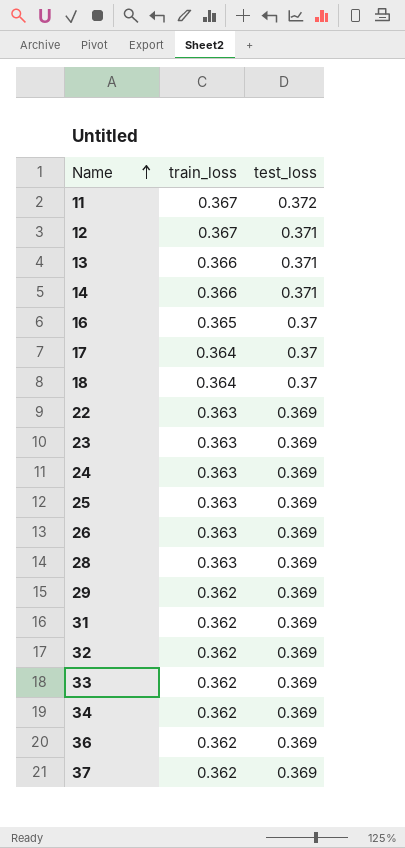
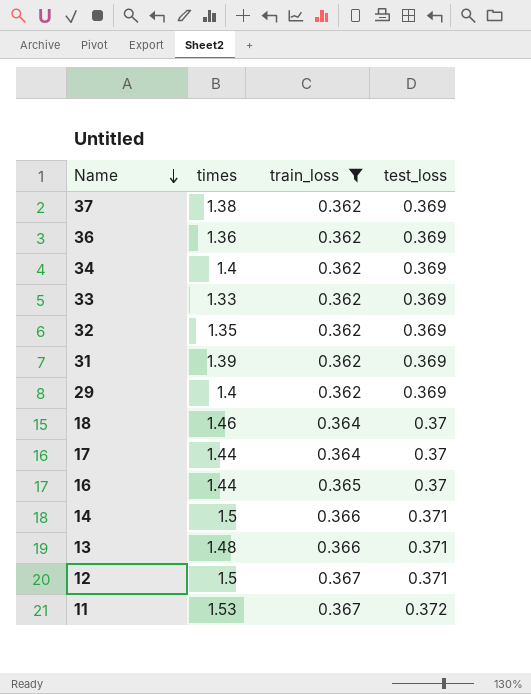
filter: none -> train_loss != 0.363
row order: Name ascending -> Name descending
column times | position: none -> 2

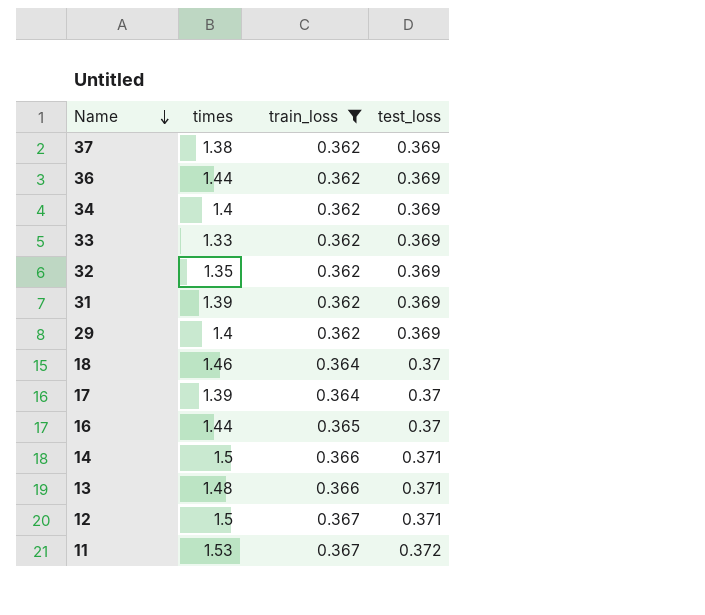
36 | times: 1.36 -> 1.44
17 | times: 1.44 -> 1.39

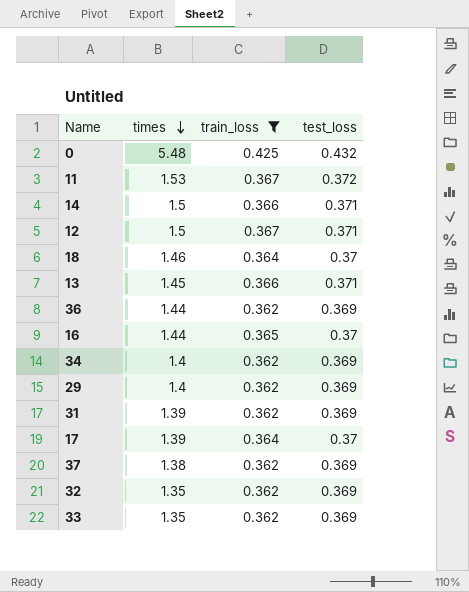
row order: Name descending -> times descending
row 0: none -> 5.48 | 0.425 | 0.432
13 | times: 1.48 -> 1.45
33 | times: 1.33 -> 1.35

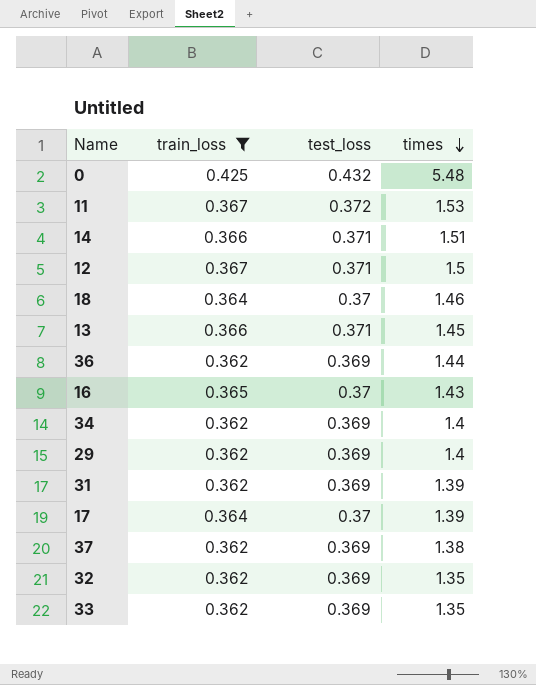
column times | position: 2 -> 4
14 | times: 1.5 -> 1.51
16 | times: 1.44 -> 1.43

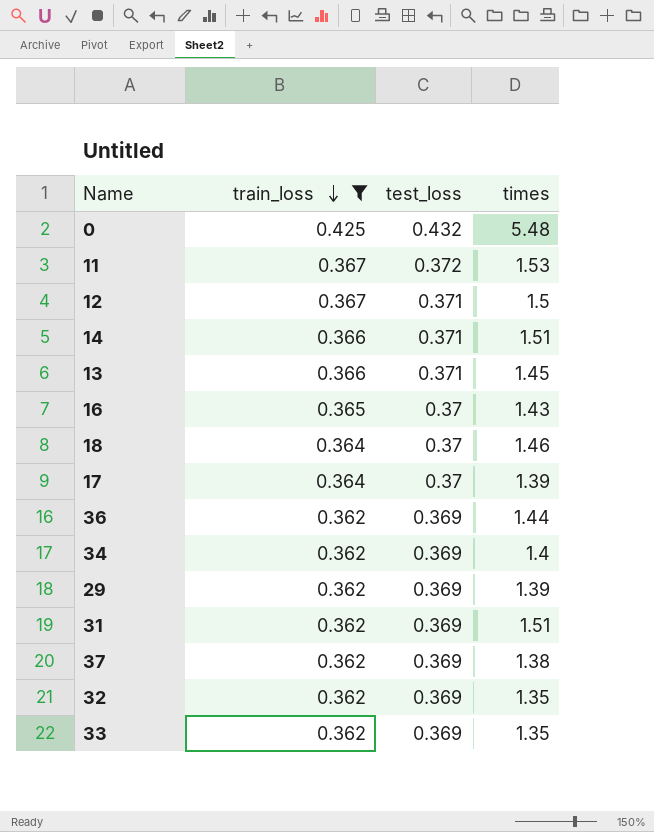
row order: times descending -> train_loss descending
29 | times: 1.4 -> 1.39
31 | times: 1.39 -> 1.51

